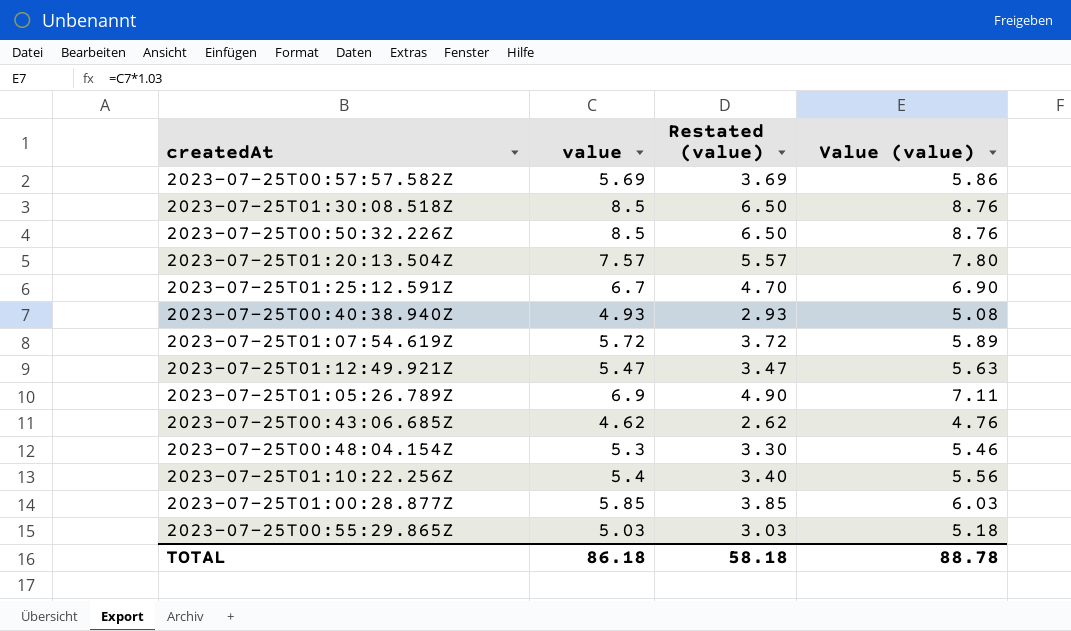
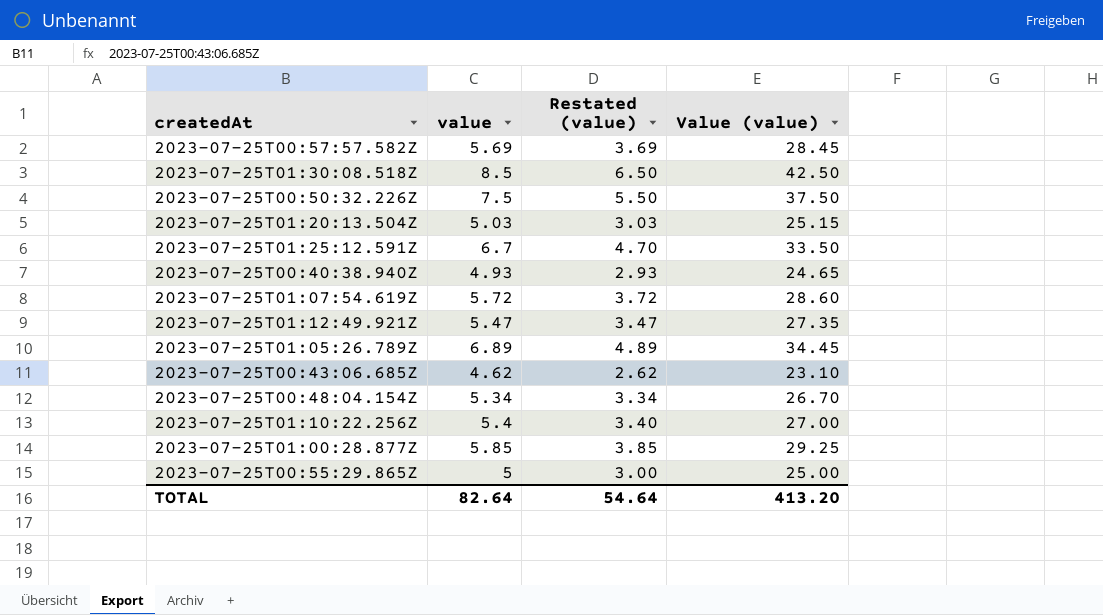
column Value (value) | formula: [value] * 1.03 -> [value] * 5
2023-07-25T00:50:32.226Z | value: 8.5 -> 7.5
2023-07-25T00:50:32.226Z | Restated (value): 6.50 -> 5.50
2023-07-25T01:20:13.504Z | value: 7.57 -> 5.03
2023-07-25T01:20:13.504Z | Restated (value): 5.57 -> 3.03
2023-07-25T01:05:26.789Z | value: 6.9 -> 6.89
2023-07-25T01:05:26.789Z | Restated (value): 4.90 -> 4.89
2023-07-25T00:48:04.154Z | value: 5.3 -> 5.34
2023-07-25T00:48:04.154Z | Restated (value): 3.30 -> 3.34
2023-07-25T00:55:29.865Z | value: 5.03 -> 5
2023-07-25T00:55:29.865Z | Restated (value): 3.03 -> 3.00
TOTAL | value: 86.18 -> 82.64
TOTAL | Restated (value): 58.18 -> 54.64
TOTAL | Value (value): 88.78 -> 413.20

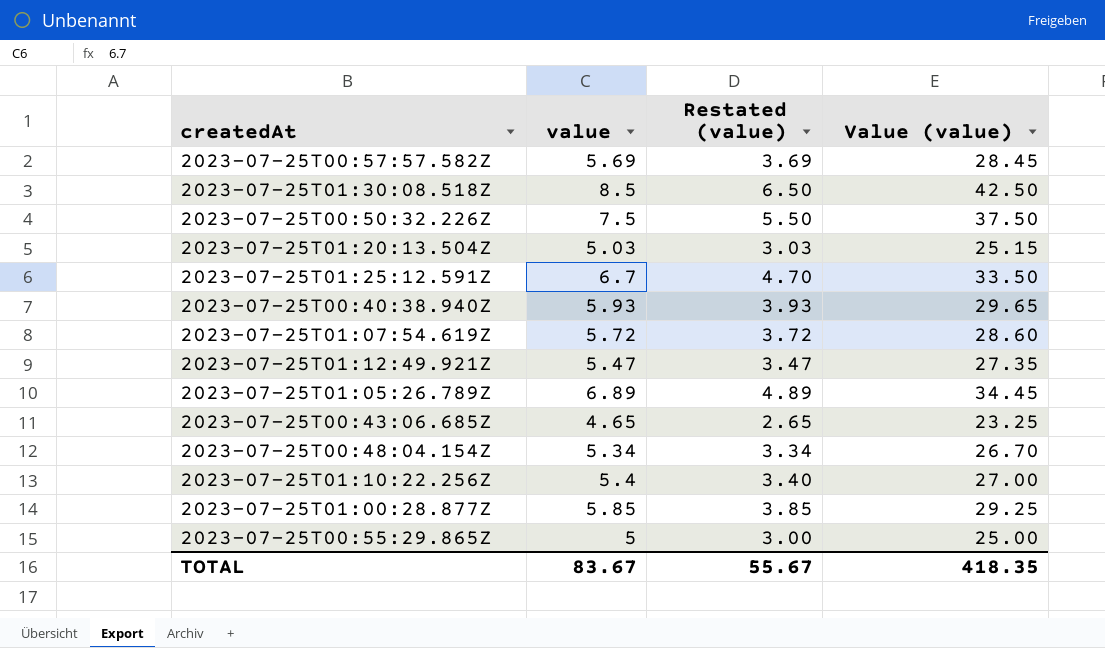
2023-07-25T00:40:38.940Z | value: 4.93 -> 5.93
2023-07-25T00:40:38.940Z | Restated (value): 2.93 -> 3.93
2023-07-25T00:40:38.940Z | Value (value): 24.65 -> 29.65
2023-07-25T00:43:06.685Z | value: 4.62 -> 4.65
2023-07-25T00:43:06.685Z | Restated (value): 2.62 -> 2.65
2023-07-25T00:43:06.685Z | Value (value): 23.10 -> 23.25
TOTAL | value: 82.64 -> 83.67
TOTAL | Restated (value): 54.64 -> 55.67
TOTAL | Value (value): 413.20 -> 418.35

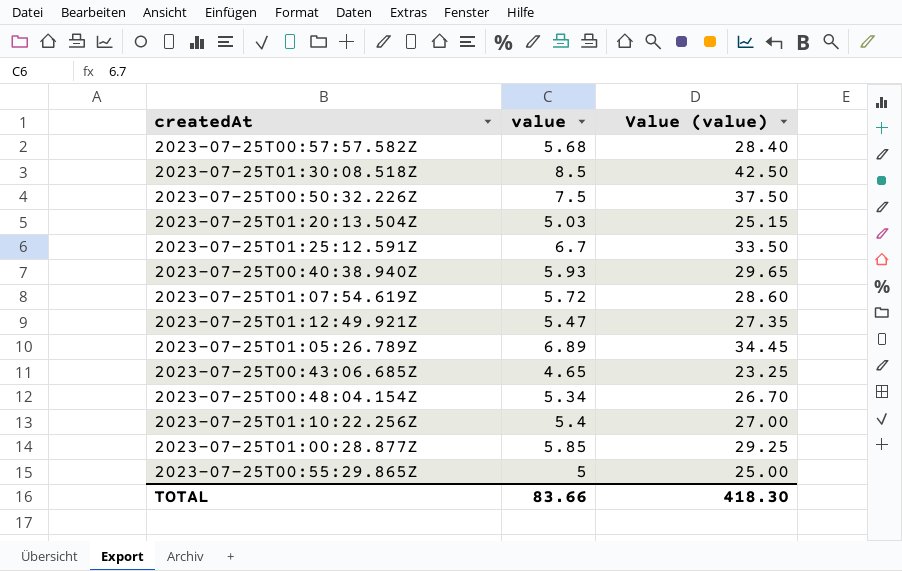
column Restated (value) | formula: [value] - 2 -> none
2023-07-25T00:57:57.582Z | value: 5.69 -> 5.68
2023-07-25T00:57:57.582Z | Value (value): 28.45 -> 28.40
TOTAL | value: 83.67 -> 83.66
TOTAL | Value (value): 418.35 -> 418.30

